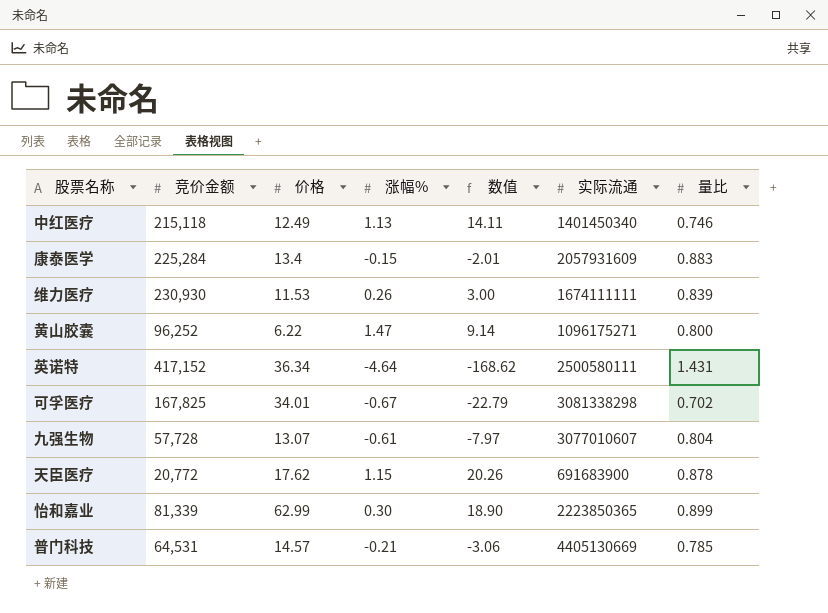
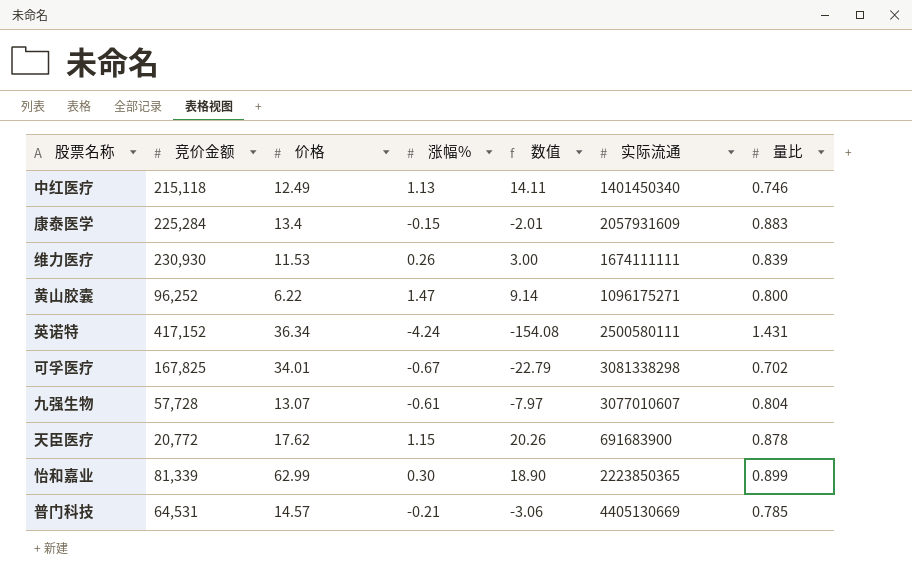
英诺特 | 涨幅%: -4.64 -> -4.24
英诺特 | 数值: -168.62 -> -154.08

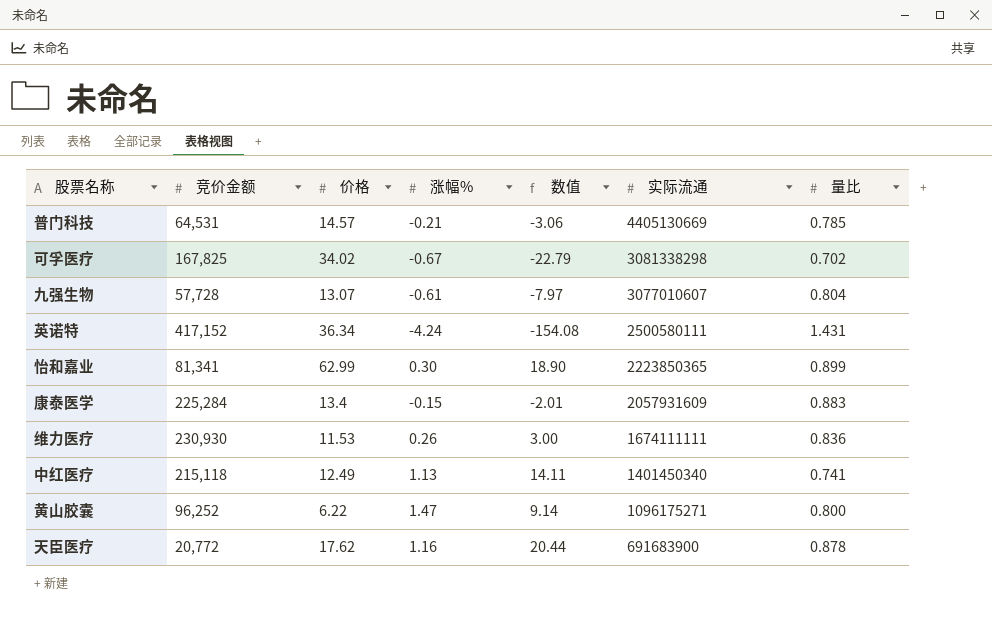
row order: none -> 实际流通 descending
可孚医疗 | 价格: 34.01 -> 34.02
怡和嘉业 | 竞价金额: 81,339 -> 81,341
维力医疗 | 量比: 0.839 -> 0.836
中红医疗 | 量比: 0.746 -> 0.741
天臣医疗 | 涨幅%: 1.15 -> 1.16
天臣医疗 | 数值: 20.26 -> 20.44

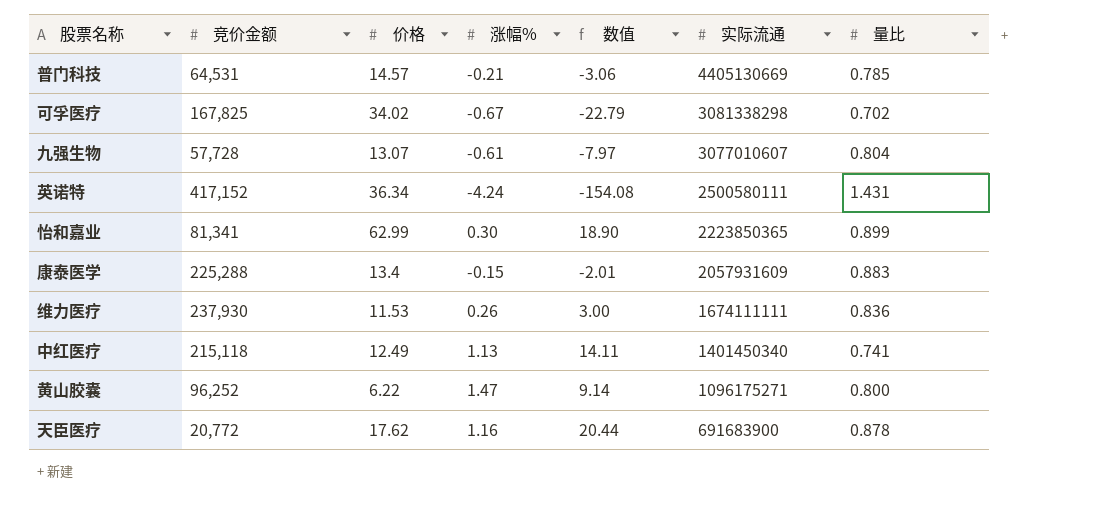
康泰医学 | 竞价金额: 225,284 -> 225,288
维力医疗 | 竞价金额: 230,930 -> 237,930

